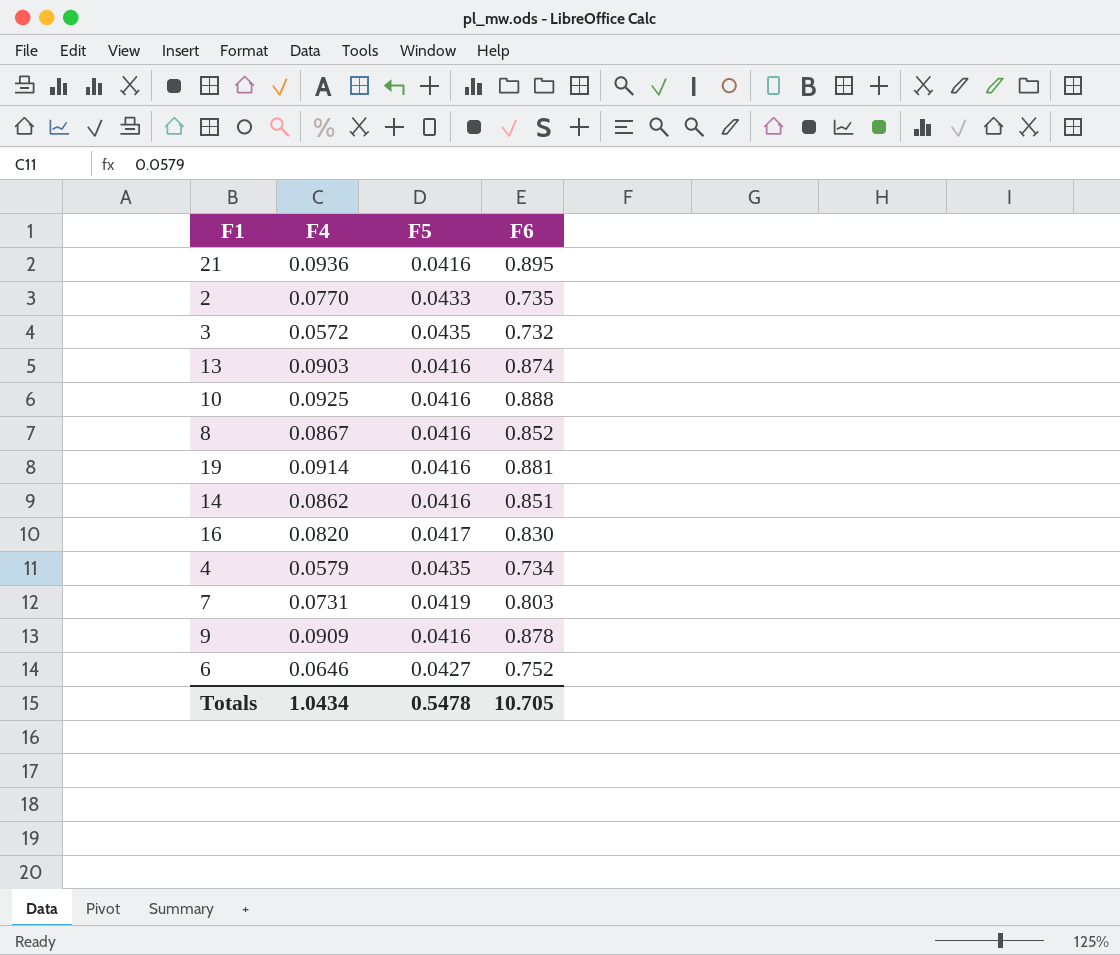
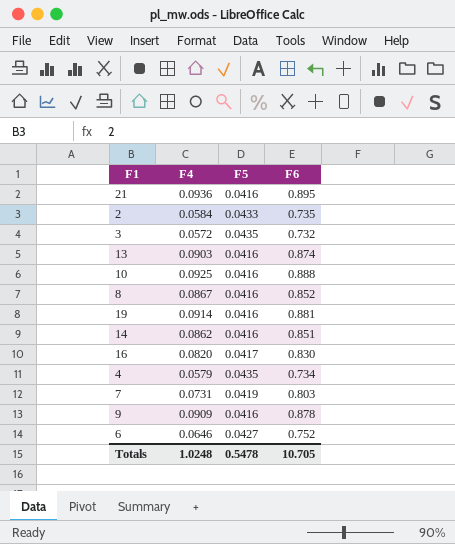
2 | F4: 0.0770 -> 0.0584
Totals | F4: 1.0434 -> 1.0248

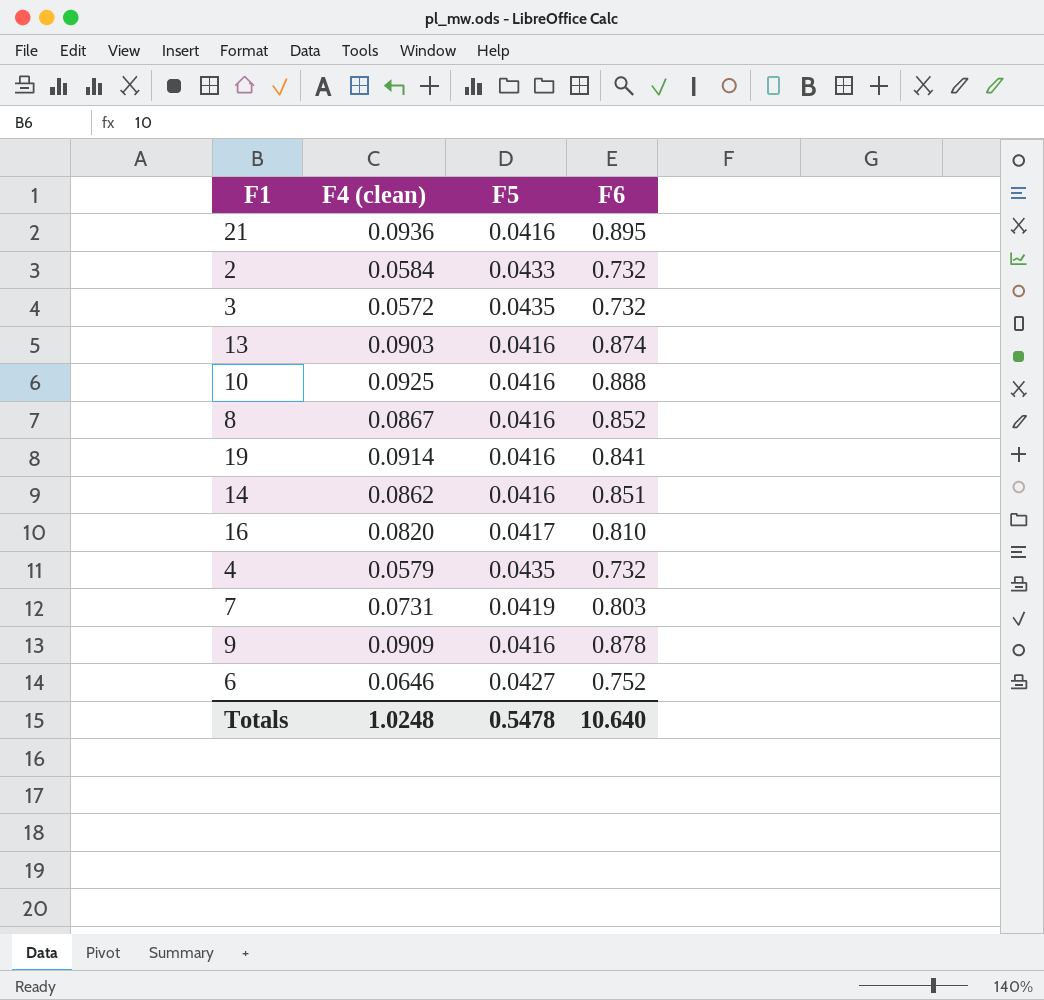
column name: F4 -> F4 (clean)
2 | F6: 0.735 -> 0.732
19 | F6: 0.881 -> 0.841
16 | F6: 0.830 -> 0.810
4 | F6: 0.734 -> 0.732
Totals | F6: 10.705 -> 10.640

